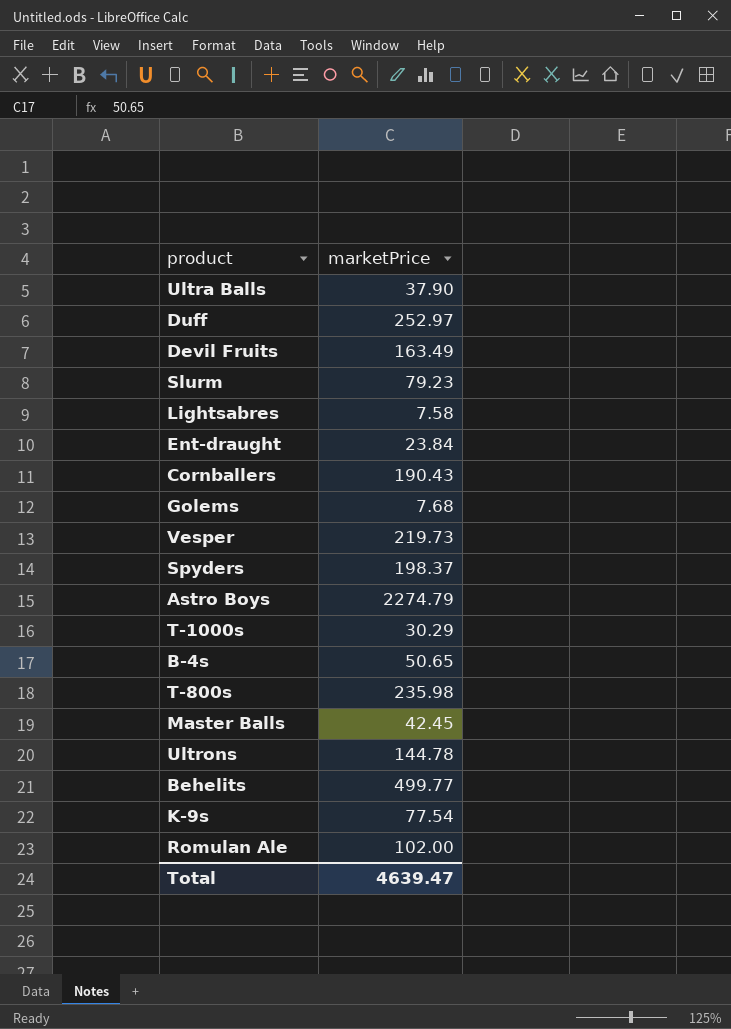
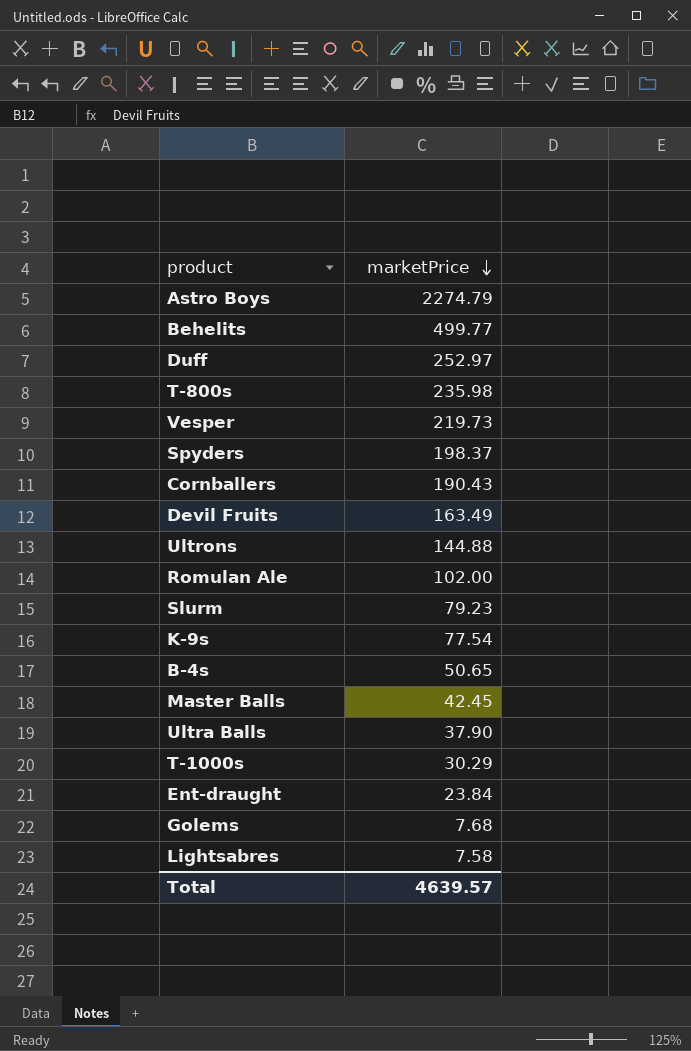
row order: none -> marketPrice descending
Ultrons | marketPrice: 144.78 -> 144.88
Total | marketPrice: 4639.47 -> 4639.57

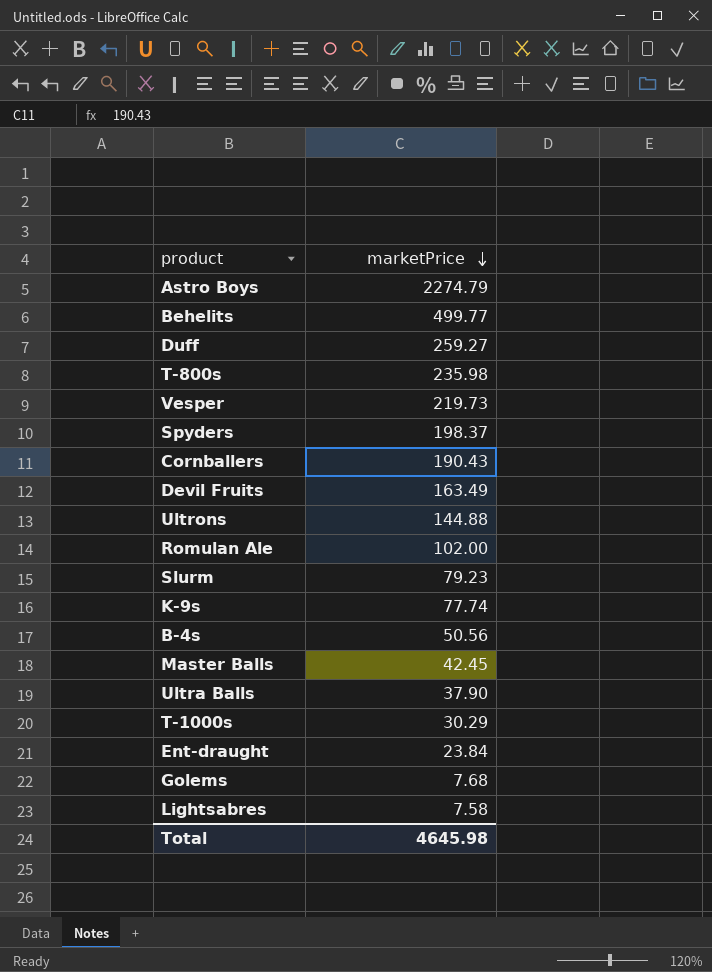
Duff | marketPrice: 252.97 -> 259.27
K-9s | marketPrice: 77.54 -> 77.74
B-4s | marketPrice: 50.65 -> 50.56
Total | marketPrice: 4639.57 -> 4645.98

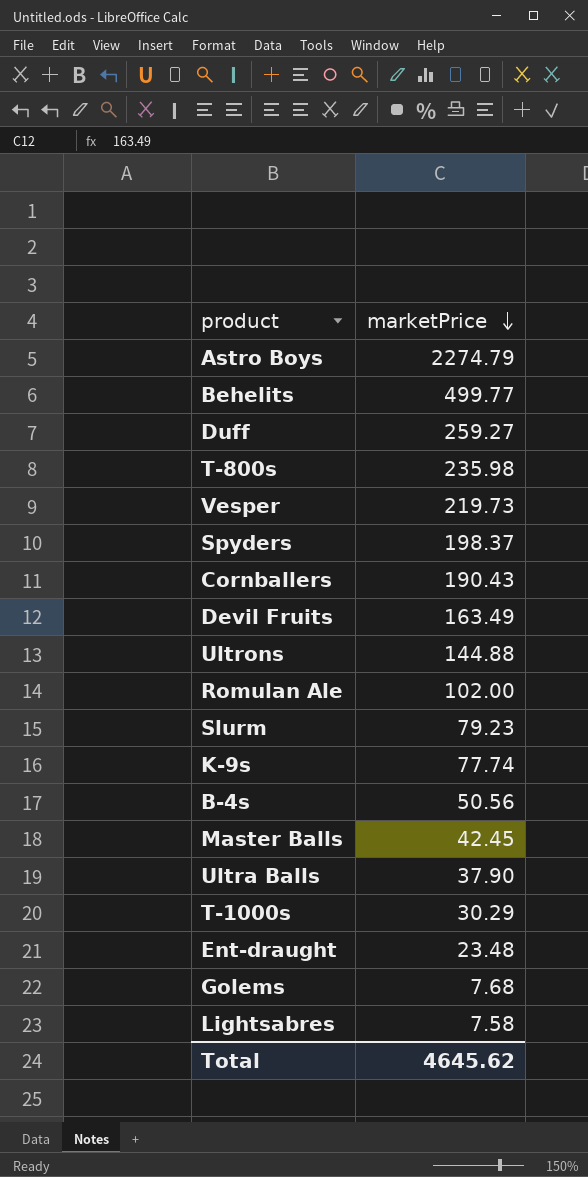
Ent-draught | marketPrice: 23.84 -> 23.48
Total | marketPrice: 4645.98 -> 4645.62

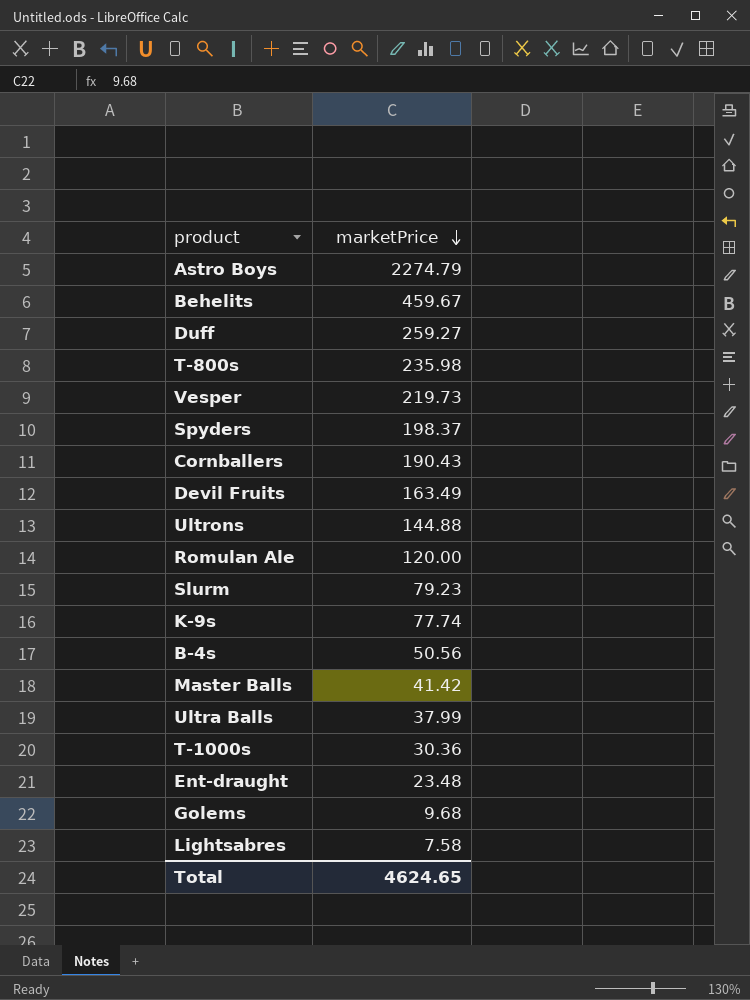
Behelits | marketPrice: 499.77 -> 459.67
Romulan Ale | marketPrice: 102.00 -> 120.00
Master Balls | marketPrice: 42.45 -> 41.42
Ultra Balls | marketPrice: 37.90 -> 37.99
T-1000s | marketPrice: 30.29 -> 30.36
Golems | marketPrice: 7.68 -> 9.68
Total | marketPrice: 4645.62 -> 4624.65

